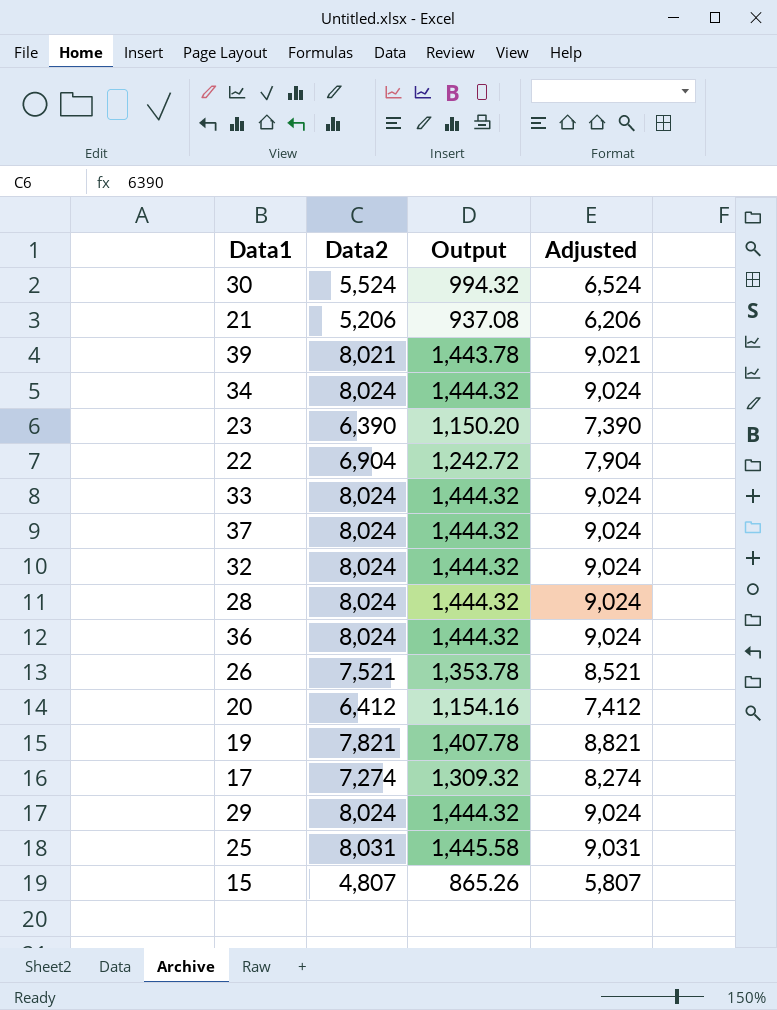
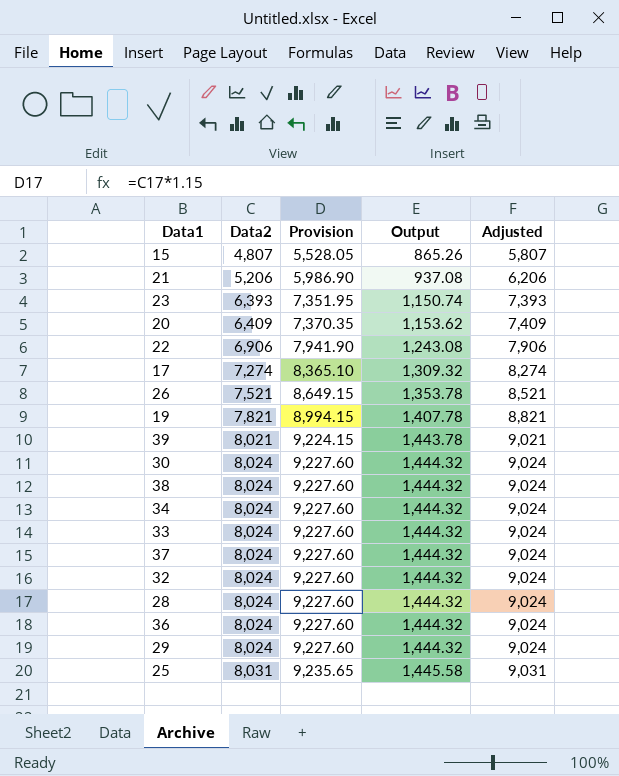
row order: none -> Data2 ascending
column Provision | formula: none -> [Data2] * 1.15
23 | Data2: 6,390 -> 6,393
23 | Output: 1,150.20 -> 1,150.74
23 | Adjusted: 7,390 -> 7,393
20 | Data2: 6,412 -> 6,409
20 | Output: 1,154.16 -> 1,153.62
20 | Adjusted: 7,412 -> 7,409
22 | Data2: 6,904 -> 6,906
22 | Output: 1,242.72 -> 1,243.08
22 | Adjusted: 7,904 -> 7,906
30 | Data2: 5,524 -> 8,024
30 | Output: 994.32 -> 1,444.32
30 | Adjusted: 6,524 -> 9,024
row 38: none -> 8,024 | 9,227.60 | 1,444.32 | 9,024

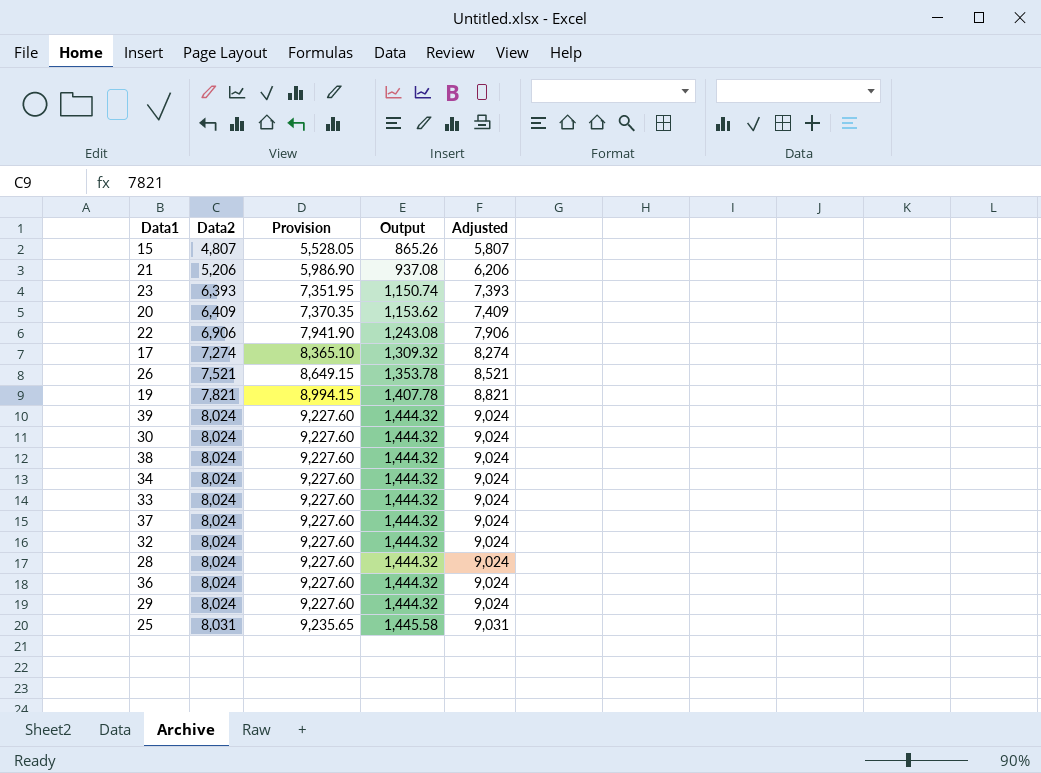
39 | Data2: 8,021 -> 8,024
39 | Provision: 9,224.15 -> 9,227.60
39 | Output: 1,443.78 -> 1,444.32
39 | Adjusted: 9,021 -> 9,024

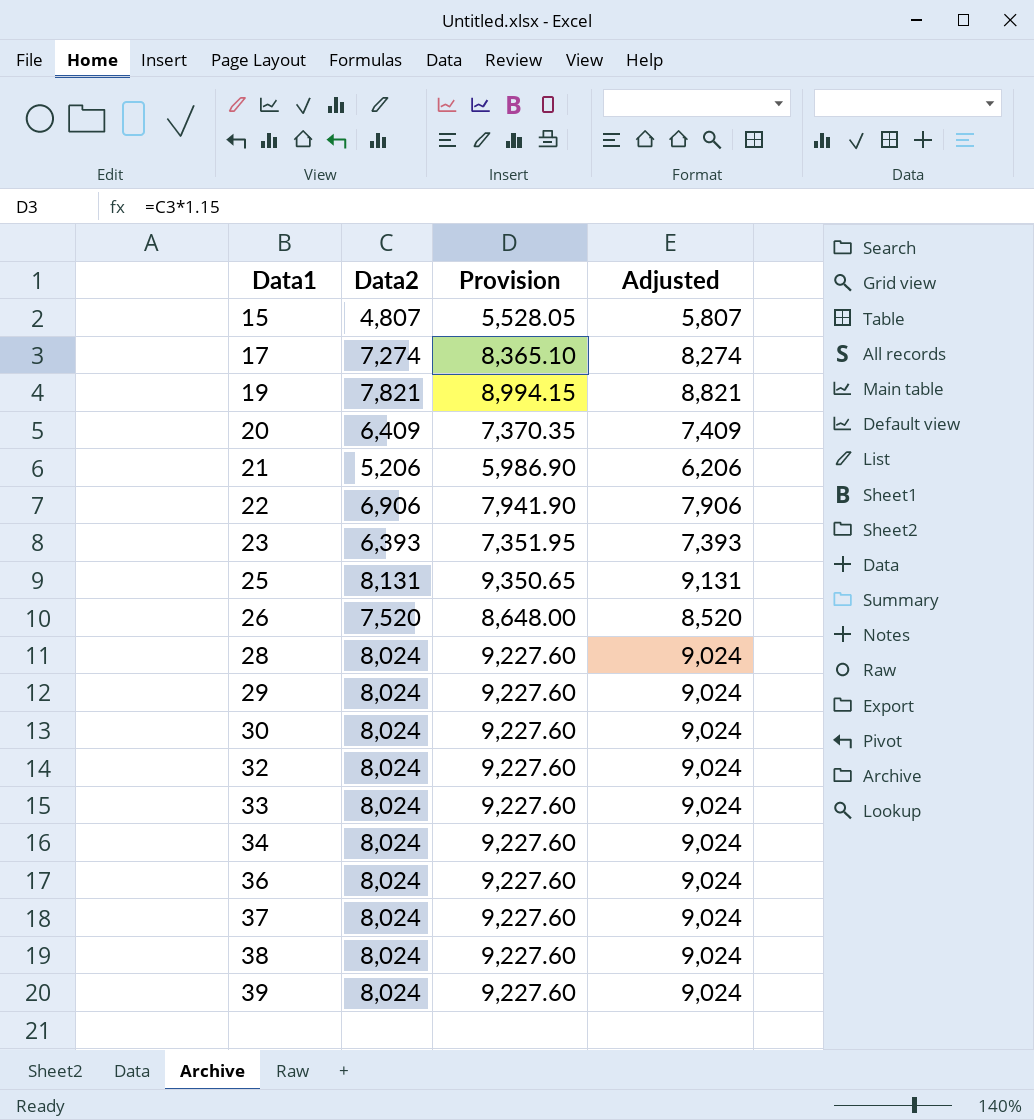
row order: Data2 ascending -> Data1 ascending
column Output | formula: [Data2] * 0.18 -> none
25 | Data2: 8,031 -> 8,131
25 | Provision: 9,235.65 -> 9,350.65
25 | Adjusted: 9,031 -> 9,131
26 | Data2: 7,521 -> 7,520
26 | Provision: 8,649.15 -> 8,648.00
26 | Adjusted: 8,521 -> 8,520

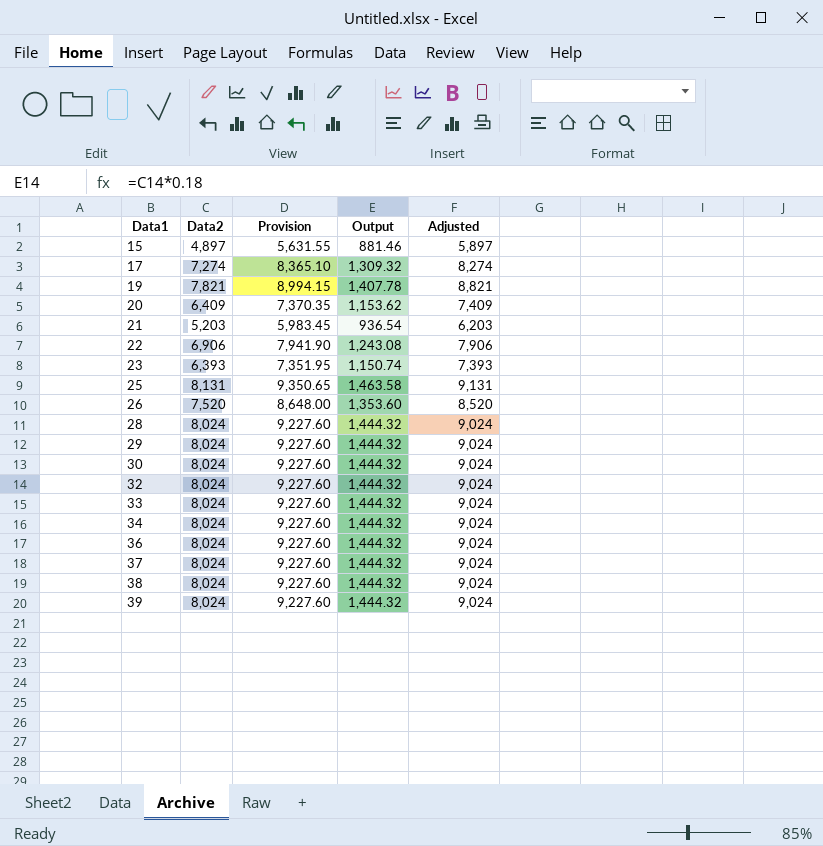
column Output | formula: none -> [Data2] * 0.18
15 | Data2: 4,807 -> 4,897
15 | Provision: 5,528.05 -> 5,631.55
15 | Adjusted: 5,807 -> 5,897
21 | Data2: 5,206 -> 5,203
21 | Provision: 5,986.90 -> 5,983.45
21 | Adjusted: 6,206 -> 6,203

